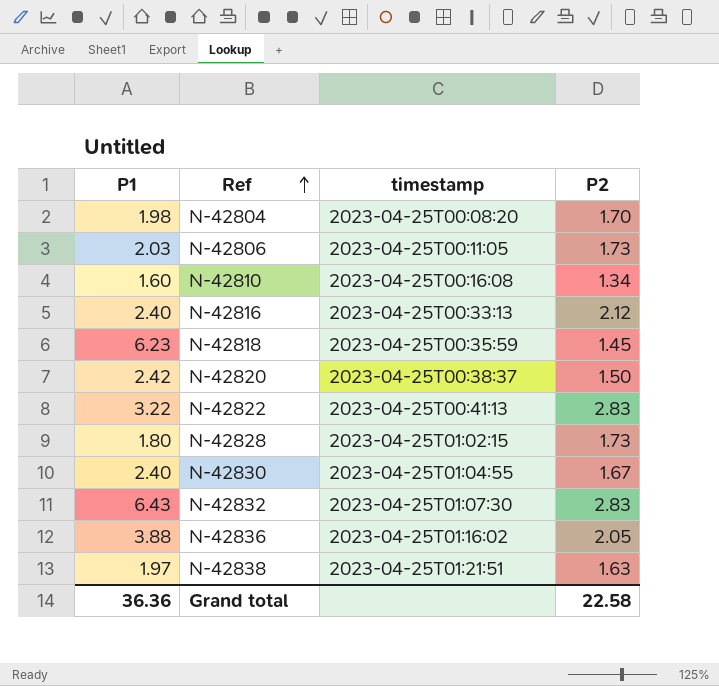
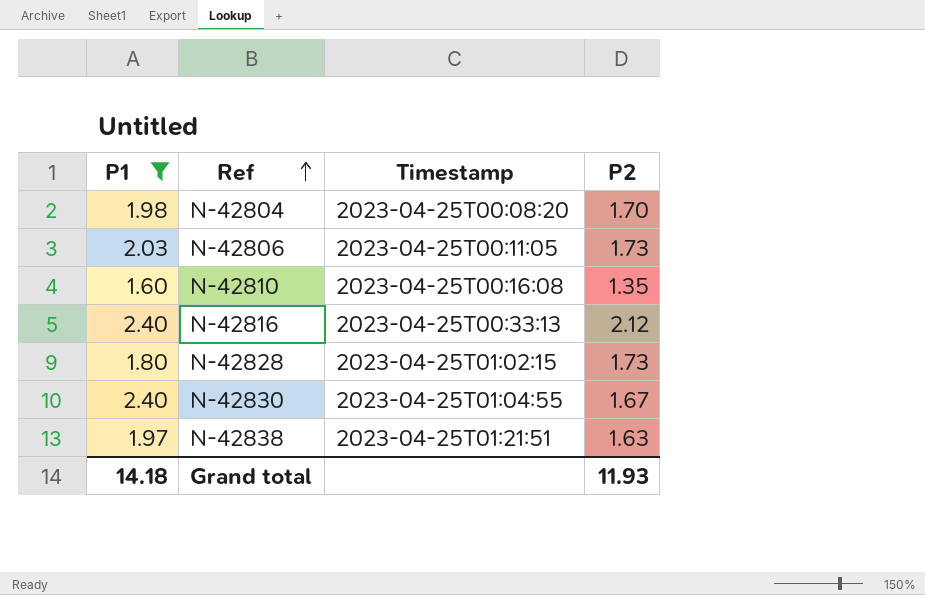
filter: none -> P1 <= 2.40
column name: timestamp -> Timestamp
N-42810 | P2: 1.34 -> 1.35
Grand total | P1: 36.36 -> 14.18
Grand total | P2: 22.58 -> 11.93

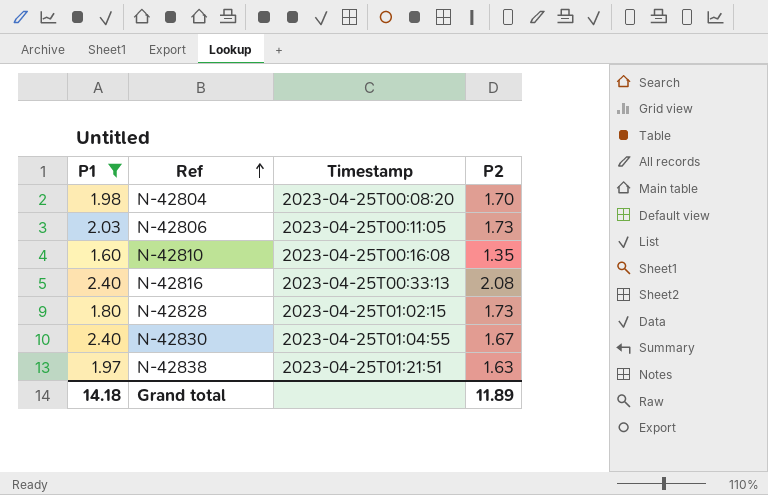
N-42816 | P2: 2.12 -> 2.08
Grand total | P2: 11.93 -> 11.89

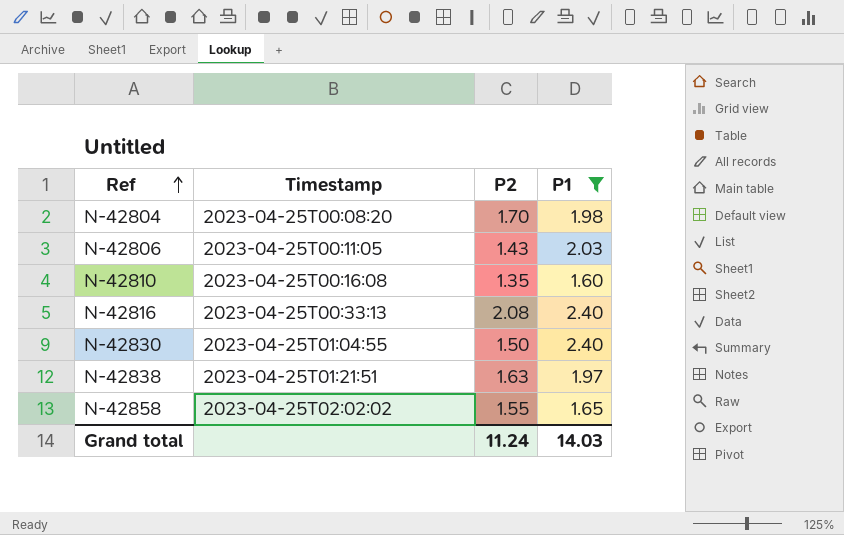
column P1 | position: 1 -> 4
row N-42828: 1.80 | 2023-04-25T01:02:15 | 1.73 -> none
N-42806 | P2: 1.73 -> 1.43
N-42830 | P2: 1.67 -> 1.50
row N-42858: none -> 2023-04-25T02:02:02 | 1.55 | 1.65
Grand total | P2: 11.89 -> 11.24
Grand total | P1: 14.18 -> 14.03

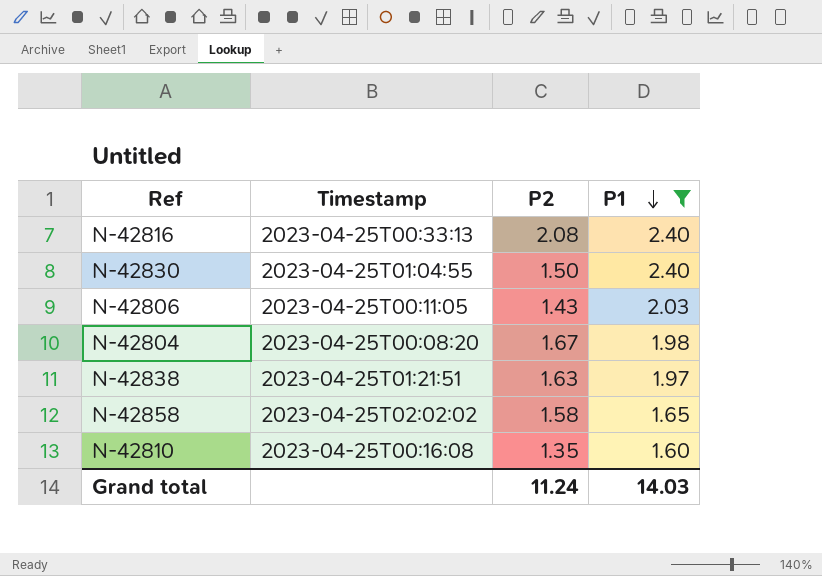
row order: Ref ascending -> P1 descending
N-42804 | P2: 1.70 -> 1.67
N-42858 | P2: 1.55 -> 1.58

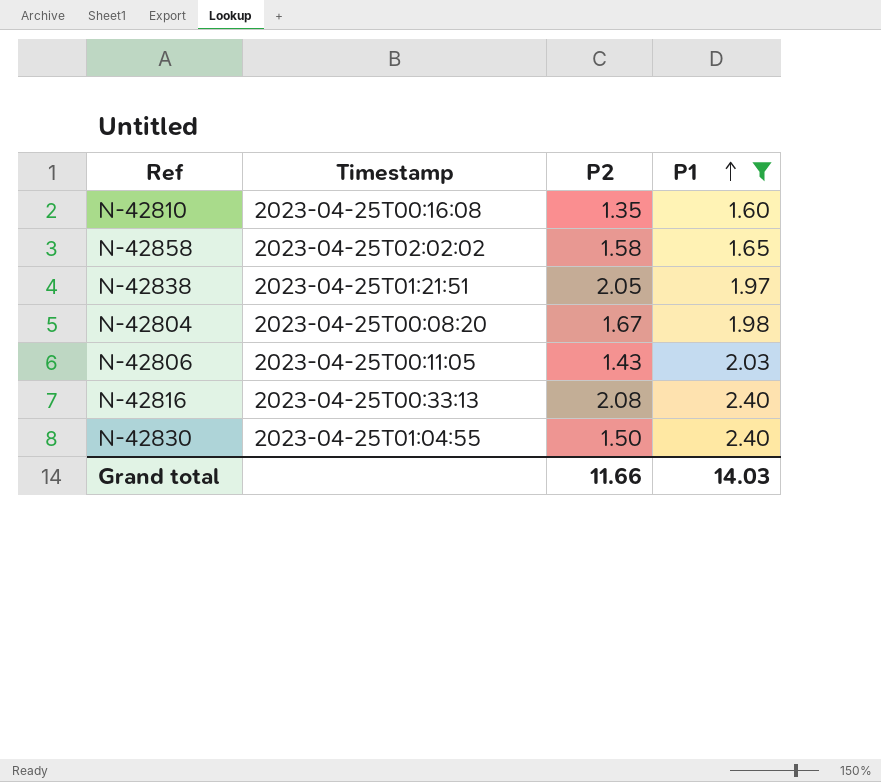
row order: P1 descending -> P1 ascending
N-42838 | P2: 1.63 -> 2.05
Grand total | P2: 11.24 -> 11.66

